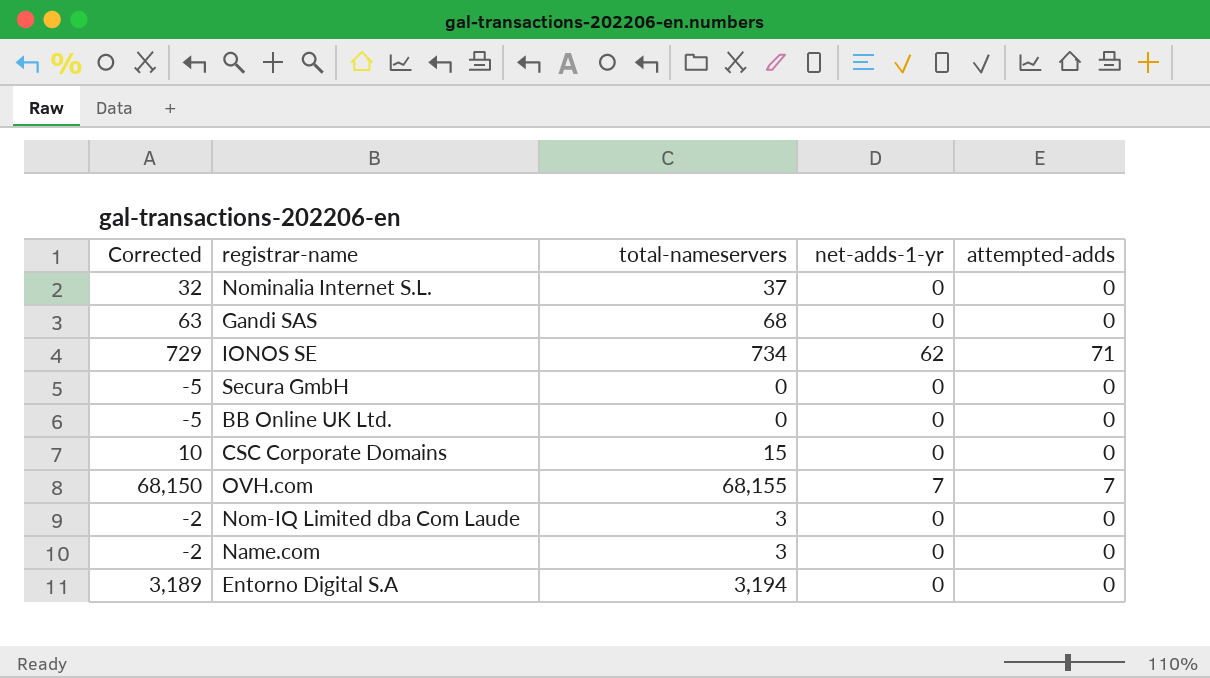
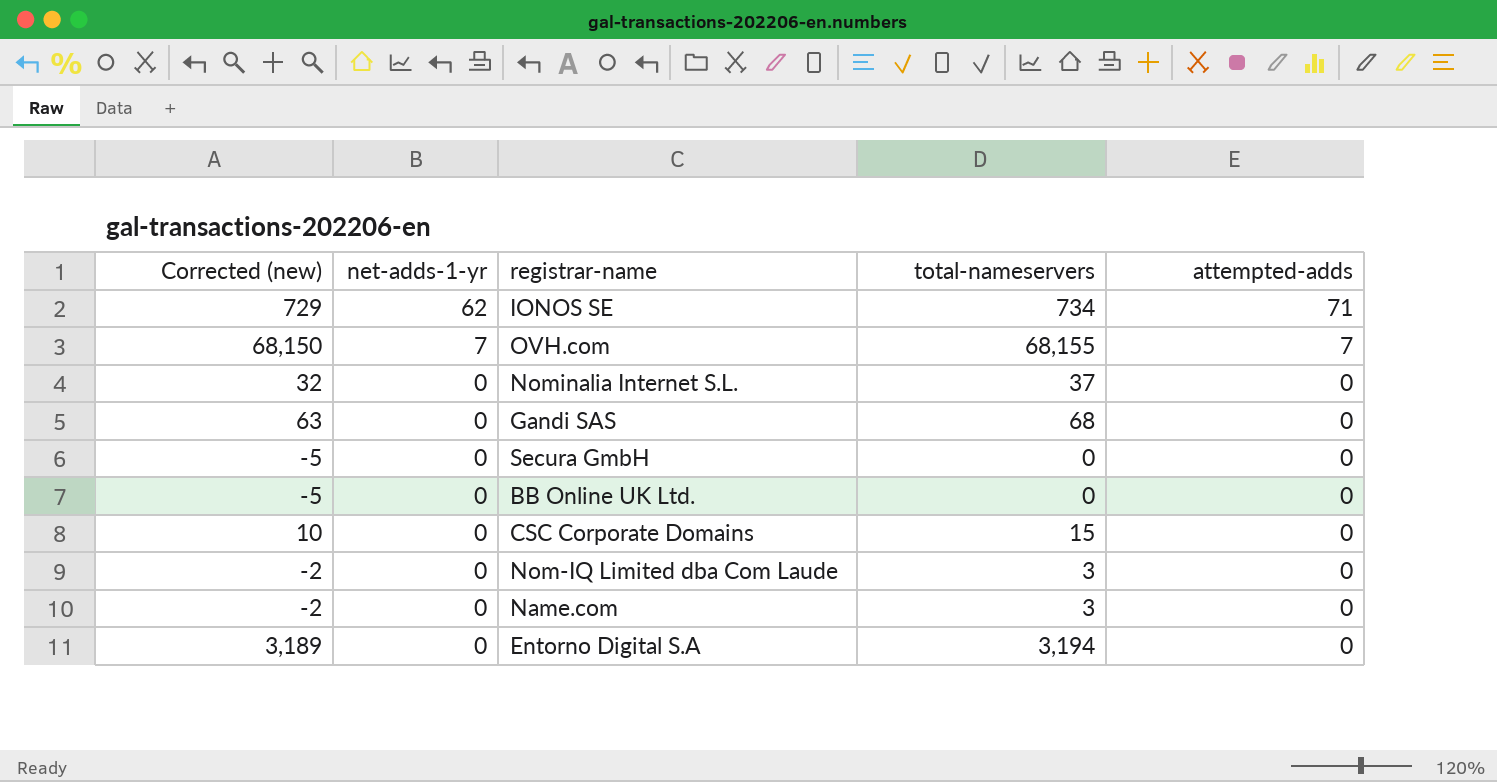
row order: none -> net-adds-1-yr descending
column name: Corrected -> Corrected (new)
column net-adds-1-yr | position: 4 -> 2

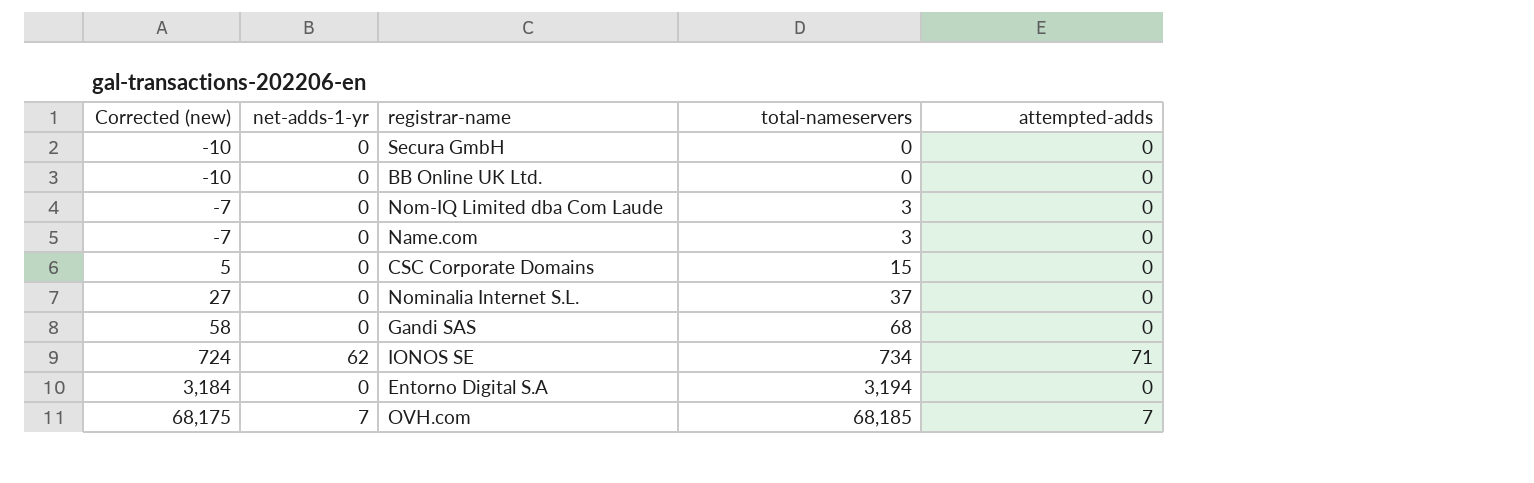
row order: net-adds-1-yr descending -> Corrected (new) ascending
column Corrected (new) | formula: [total-nameservers] - 5 -> [total-nameservers] - 10
OVH.com | total-nameservers: 68,155 -> 68,185

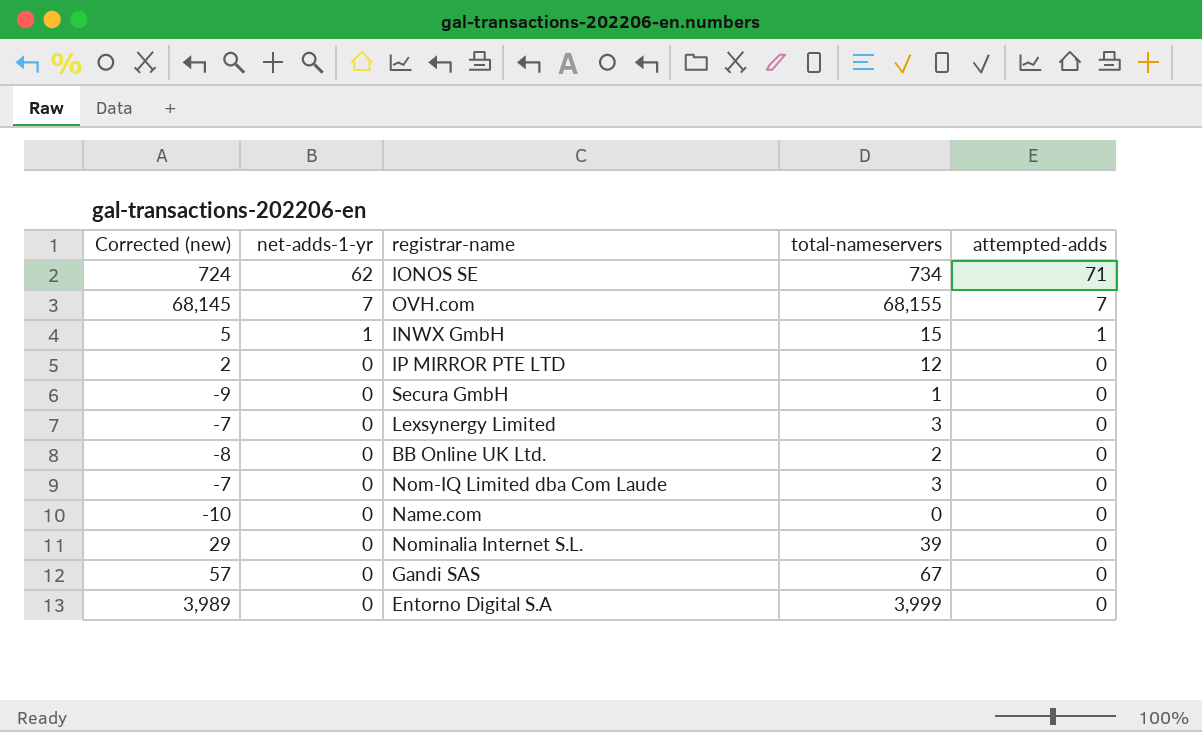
row order: Corrected (new) ascending -> net-adds-1-yr descending
row CSC Corporate Domains: 5 | 0 | 15 | 0 -> none
OVH.com | Corrected (new): 68,175 -> 68,145
OVH.com | total-nameservers: 68,185 -> 68,155
row INWX GmbH: none -> 5 | 1 | 15 | 1
row IP MIRROR PTE LTD: none -> 2 | 0 | 12 | 0
Secura GmbH | Corrected (new): -10 -> -9
Secura GmbH | total-nameservers: 0 -> 1
row Lexsynergy Limited: none -> -7 | 0 | 3 | 0
BB Online UK Ltd. | Corrected (new): -10 -> -8
BB Online UK Ltd. | total-nameservers: 0 -> 2
Name.com | Corrected (new): -7 -> -10
Name.com | total-nameservers: 3 -> 0
Nominalia Internet S.L. | Corrected (new): 27 -> 29
Nominalia Internet S.L. | total-nameservers: 37 -> 39
Gandi SAS | Corrected (new): 58 -> 57
Gandi SAS | total-nameservers: 68 -> 67
Entorno Digital S.A | Corrected (new): 3,184 -> 3,989
Entorno Digital S.A | total-nameservers: 3,194 -> 3,999

